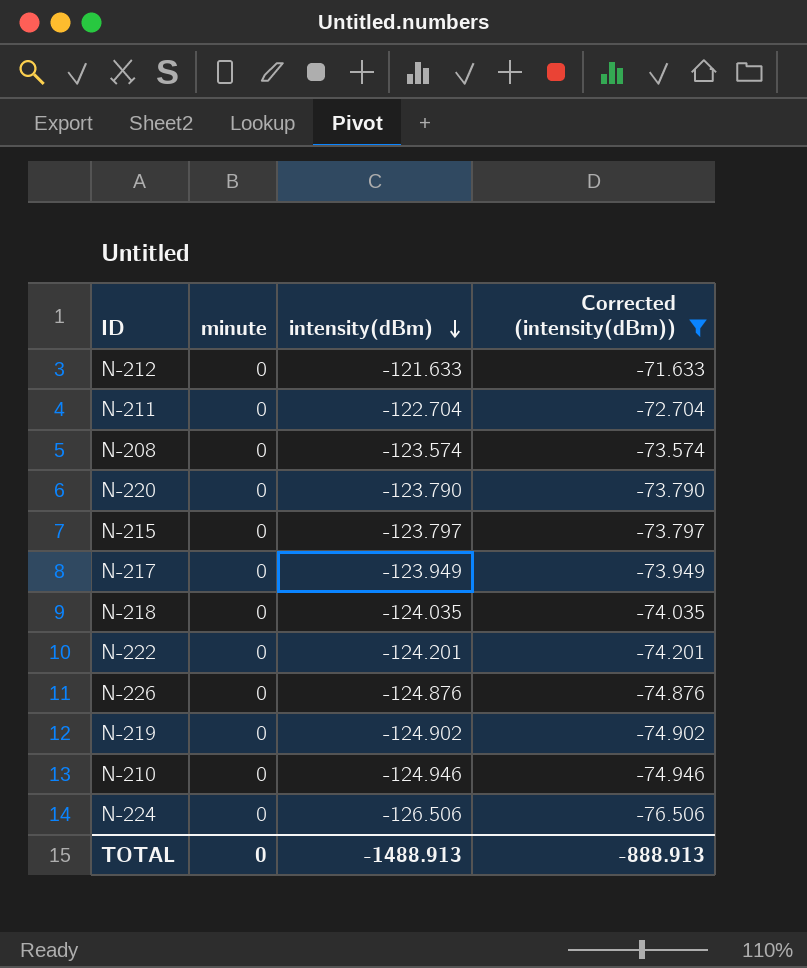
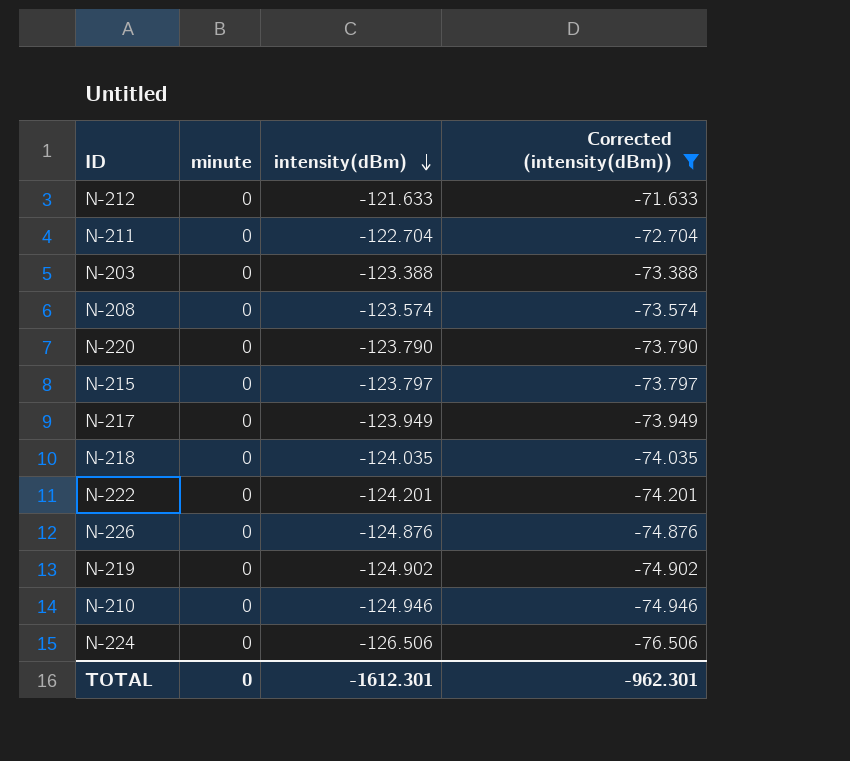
row N-203: none -> 0 | -123.388 | -73.388
TOTAL | intensity(dBm): -1488.913 -> -1612.301
TOTAL | Corrected (intensity(dBm)): -888.913 -> -962.301

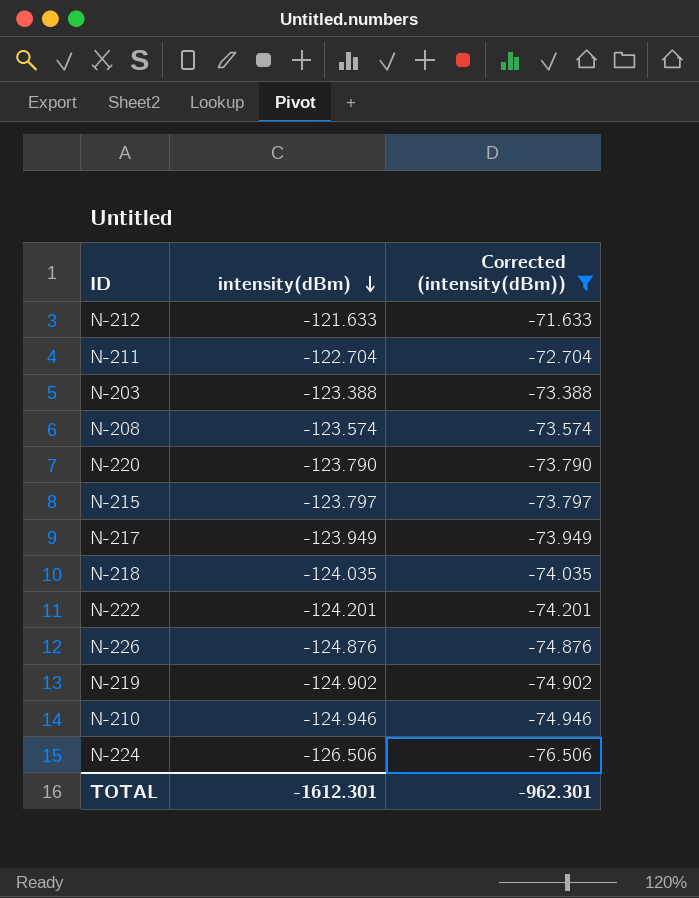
column minute | position: 2 -> none

